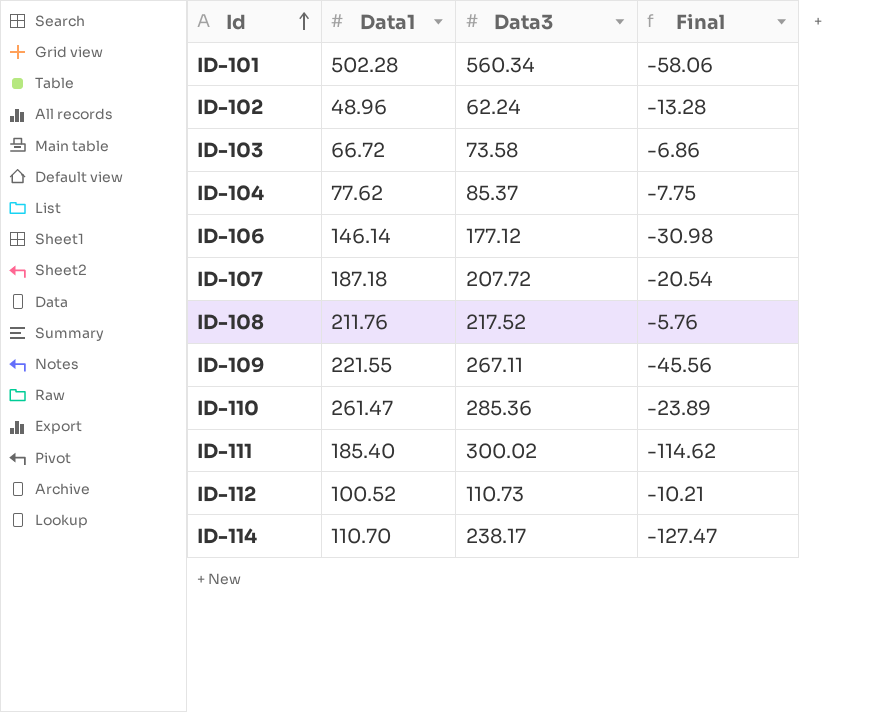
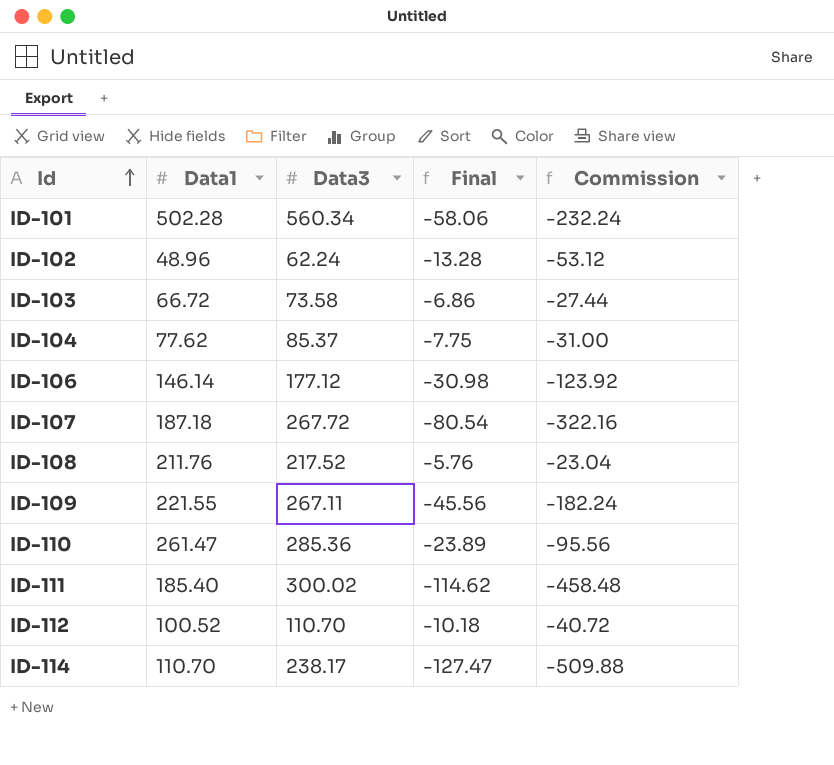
column Commission | formula: none -> [Final] * 4
ID-107 | Data3: 207.72 -> 267.72
ID-107 | Final: -20.54 -> -80.54
ID-112 | Data3: 110.73 -> 110.70
ID-112 | Final: -10.21 -> -10.18

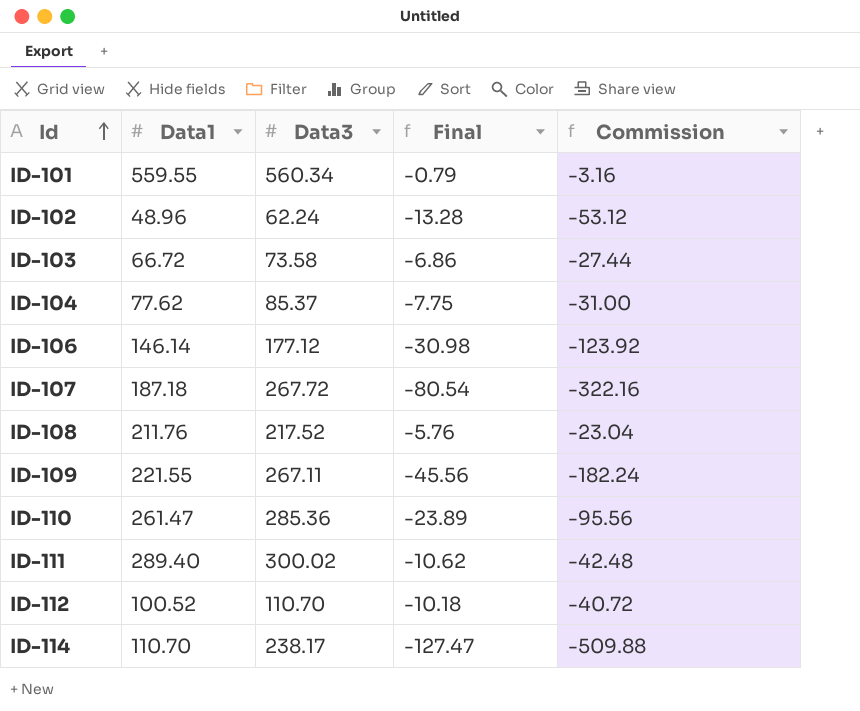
ID-101 | Data1: 502.28 -> 559.55
ID-101 | Final: -58.06 -> -0.79
ID-101 | Commission: -232.24 -> -3.16
ID-111 | Data1: 185.40 -> 289.40
ID-111 | Final: -114.62 -> -10.62
ID-111 | Commission: -458.48 -> -42.48

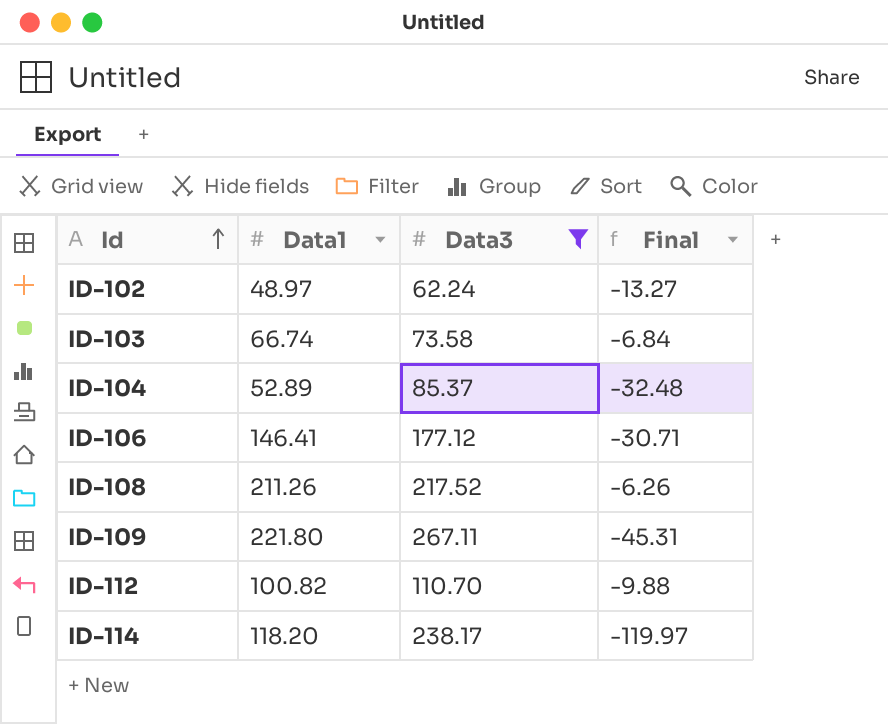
filter: none -> Data3 <= 267.11
column Commission | formula: [Final] * 4 -> none
ID-102 | Data1: 48.96 -> 48.97
ID-102 | Final: -13.28 -> -13.27
ID-103 | Data1: 66.72 -> 66.74
ID-103 | Final: -6.86 -> -6.84
ID-104 | Data1: 77.62 -> 52.89
ID-104 | Final: -7.75 -> -32.48
ID-106 | Data1: 146.14 -> 146.41
ID-106 | Final: -30.98 -> -30.71
ID-108 | Data1: 211.76 -> 211.26
ID-108 | Final: -5.76 -> -6.26
ID-109 | Data1: 221.55 -> 221.80
ID-109 | Final: -45.56 -> -45.31
ID-112 | Data1: 100.52 -> 100.82
ID-112 | Final: -10.18 -> -9.88
ID-114 | Data1: 110.70 -> 118.20
ID-114 | Final: -127.47 -> -119.97

